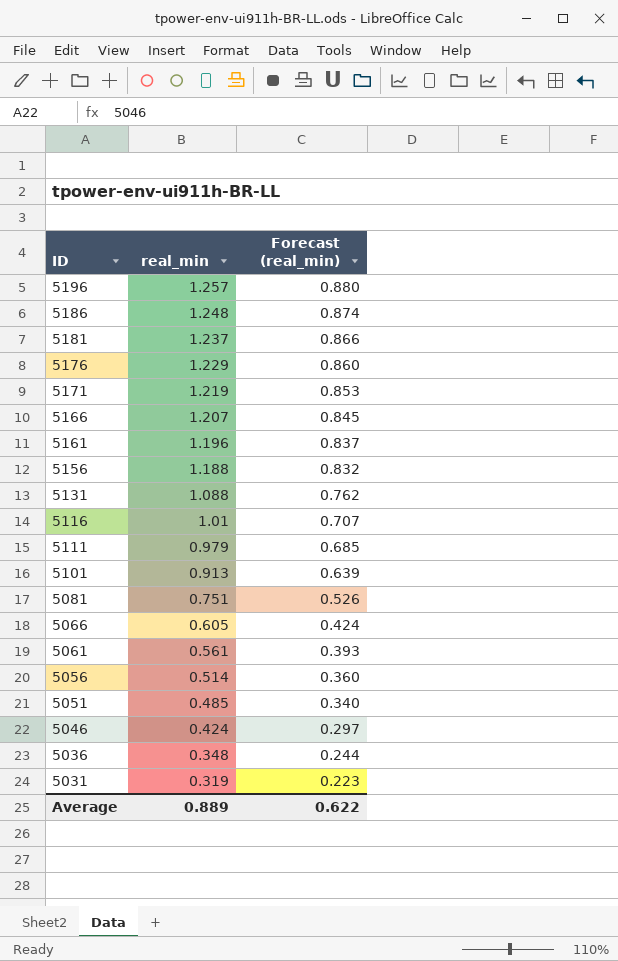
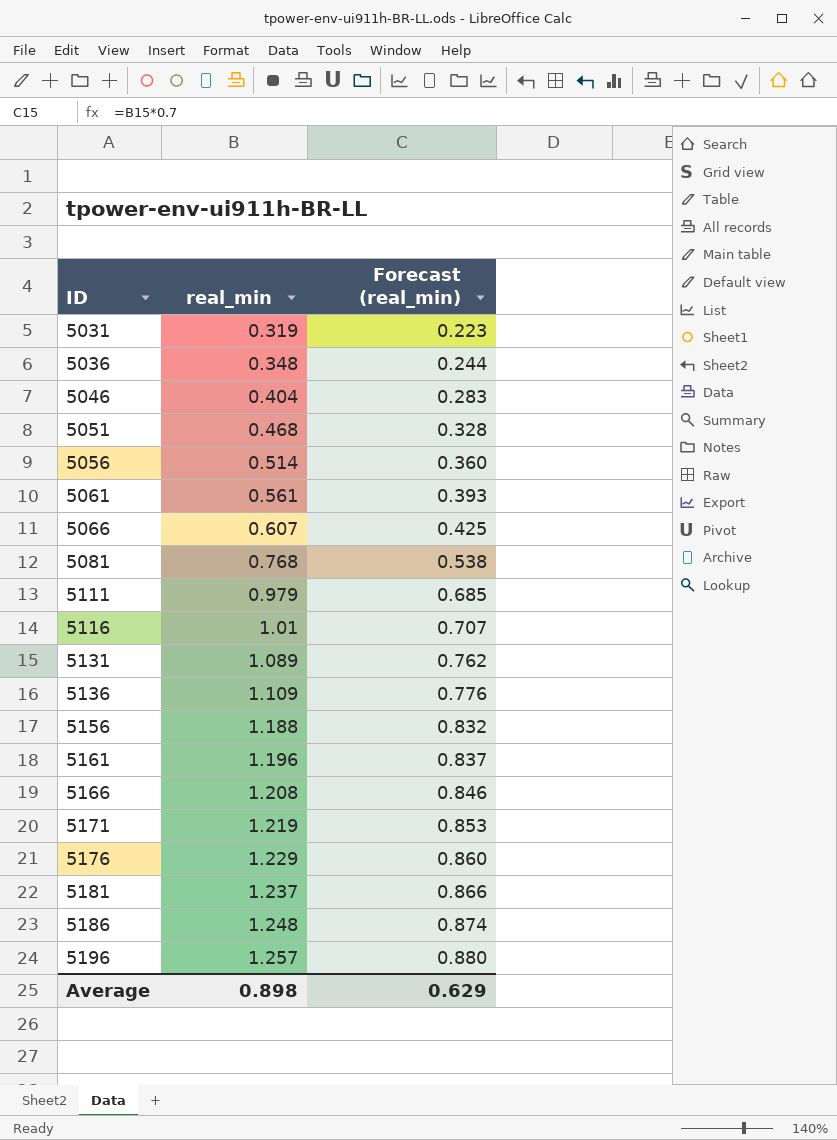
row order: ID descending -> ID ascending
row 5101: 0.913 | 0.639 -> none
5046 | real_min: 0.424 -> 0.404
5046 | Forecast (real_min): 0.297 -> 0.283
5051 | real_min: 0.485 -> 0.468
5051 | Forecast (real_min): 0.340 -> 0.328
5066 | real_min: 0.605 -> 0.607
5066 | Forecast (real_min): 0.424 -> 0.425
5081 | real_min: 0.751 -> 0.768
5081 | Forecast (real_min): 0.526 -> 0.538
5131 | real_min: 1.088 -> 1.089
row 5136: none -> 1.109 | 0.776
5166 | real_min: 1.207 -> 1.208
5166 | Forecast (real_min): 0.845 -> 0.846
Average | real_min: 0.889 -> 0.898
Average | Forecast (real_min): 0.622 -> 0.629

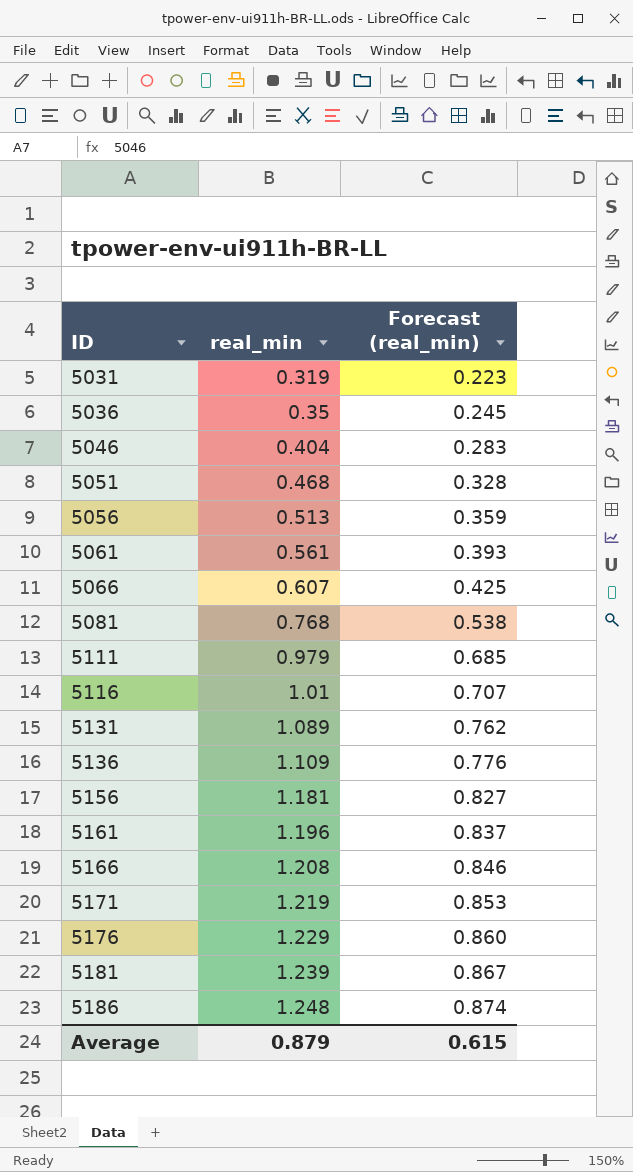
row 5196: 1.257 | 0.880 -> none
5036 | real_min: 0.348 -> 0.35
5036 | Forecast (real_min): 0.244 -> 0.245
5056 | real_min: 0.514 -> 0.513
5056 | Forecast (real_min): 0.360 -> 0.359
5156 | real_min: 1.188 -> 1.181
5156 | Forecast (real_min): 0.832 -> 0.827
5181 | real_min: 1.237 -> 1.239
5181 | Forecast (real_min): 0.866 -> 0.867
Average | real_min: 0.898 -> 0.879
Average | Forecast (real_min): 0.629 -> 0.615

